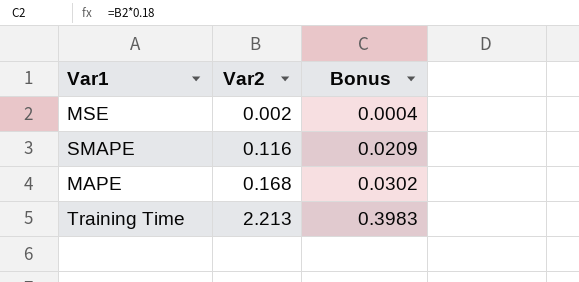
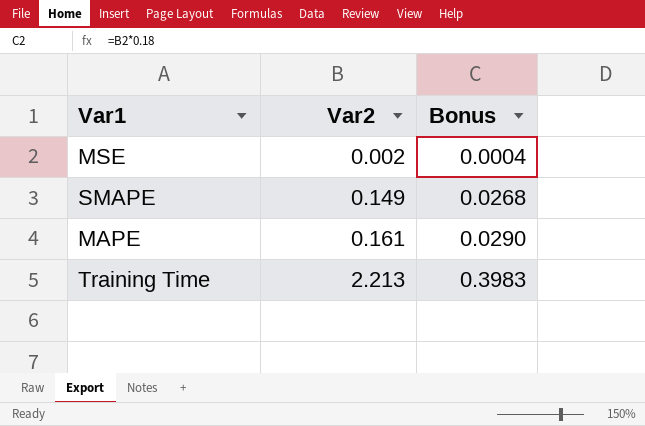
SMAPE | Var2: 0.116 -> 0.149
SMAPE | Bonus: 0.0209 -> 0.0268
MAPE | Var2: 0.168 -> 0.161
MAPE | Bonus: 0.0302 -> 0.0290

